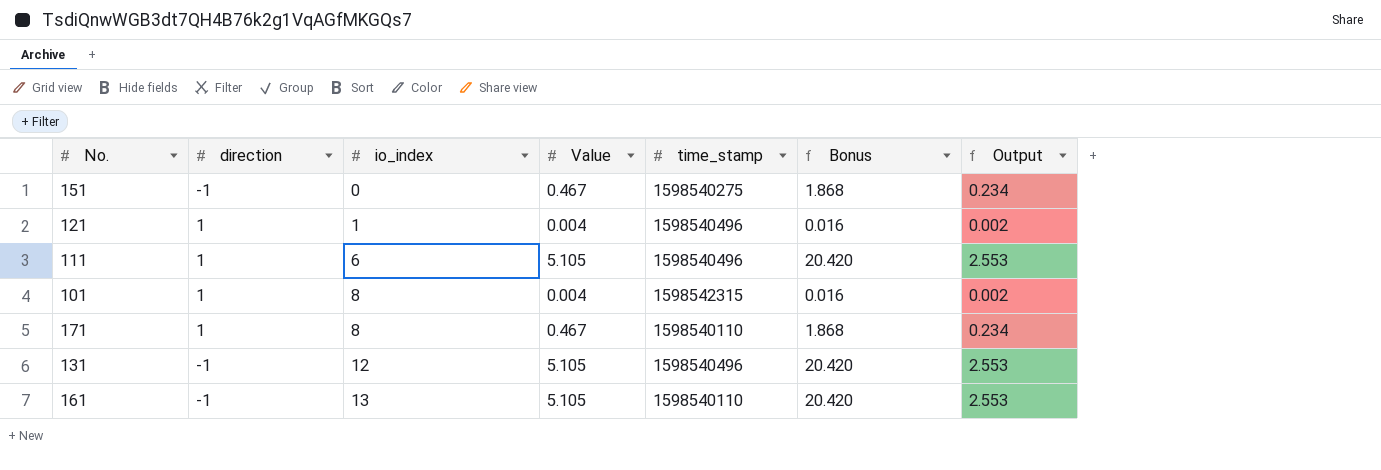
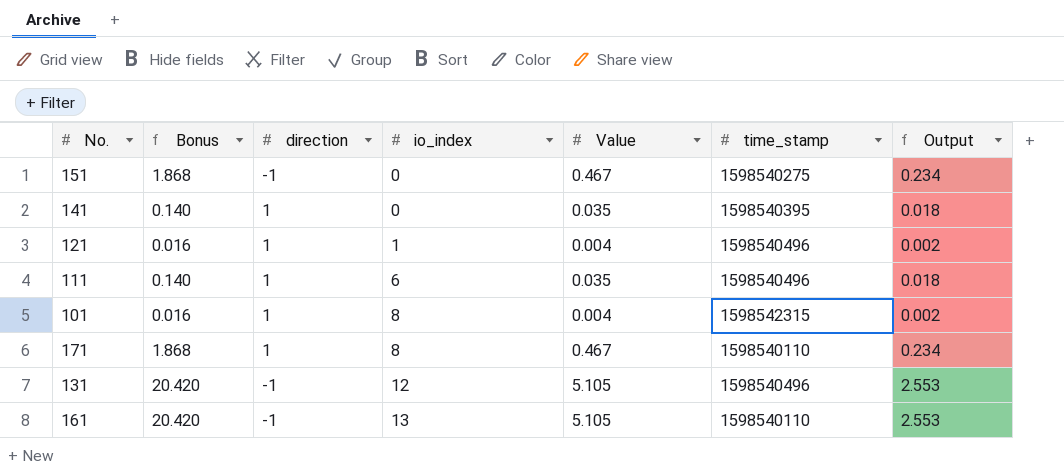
column Bonus | position: 6 -> 2
row 141: none -> 0.140 | 1 | 0 | 0.035 | 1598540395 | 0.018
111 | Bonus: 20.420 -> 0.140
111 | Value: 5.105 -> 0.035
111 | Output: 2.553 -> 0.018

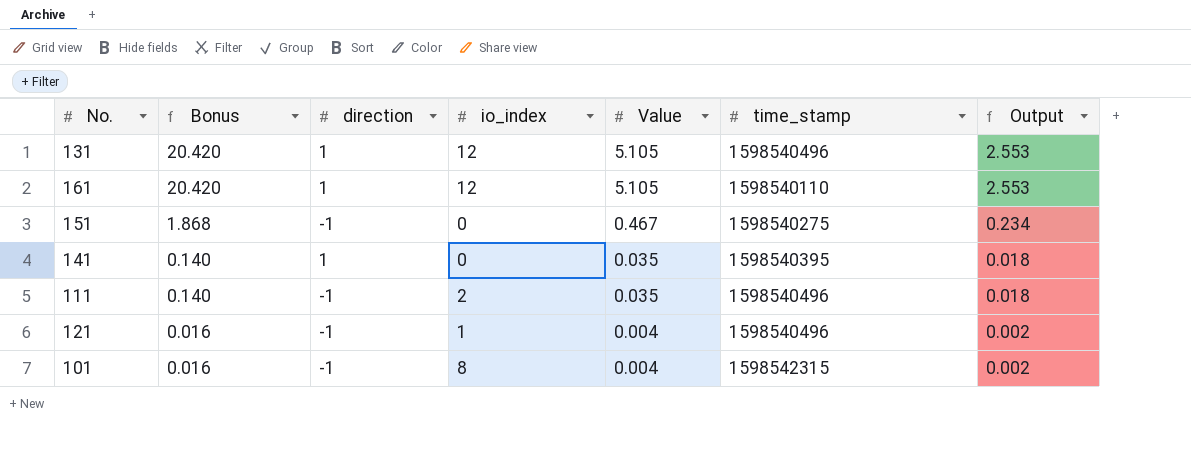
row order: io_index ascending -> Bonus descending
row 171: 1.868 | 1 | 8 | 0.467 | 1598540110 | 0.234 -> none
131 | direction: -1 -> 1
161 | direction: -1 -> 1
161 | io_index: 13 -> 12
111 | direction: 1 -> -1
111 | io_index: 6 -> 2
121 | direction: 1 -> -1
101 | direction: 1 -> -1

